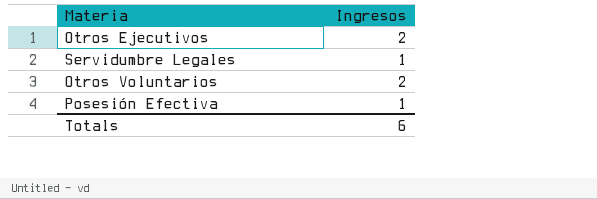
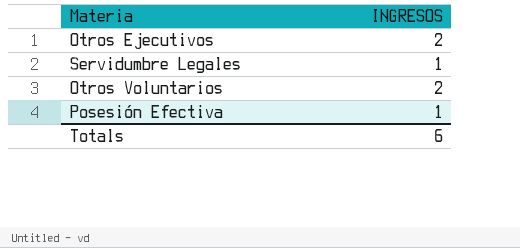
column name: Ingresos -> INGRESOS

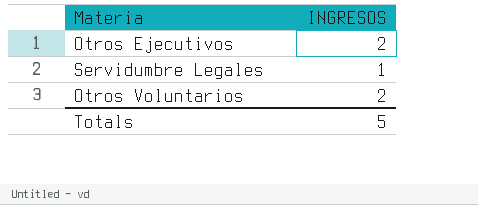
row Posesión Efectiva: 1 -> none
Totals | INGRESOS: 6 -> 5

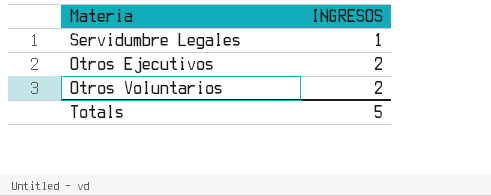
row order: none -> INGRESOS ascending

